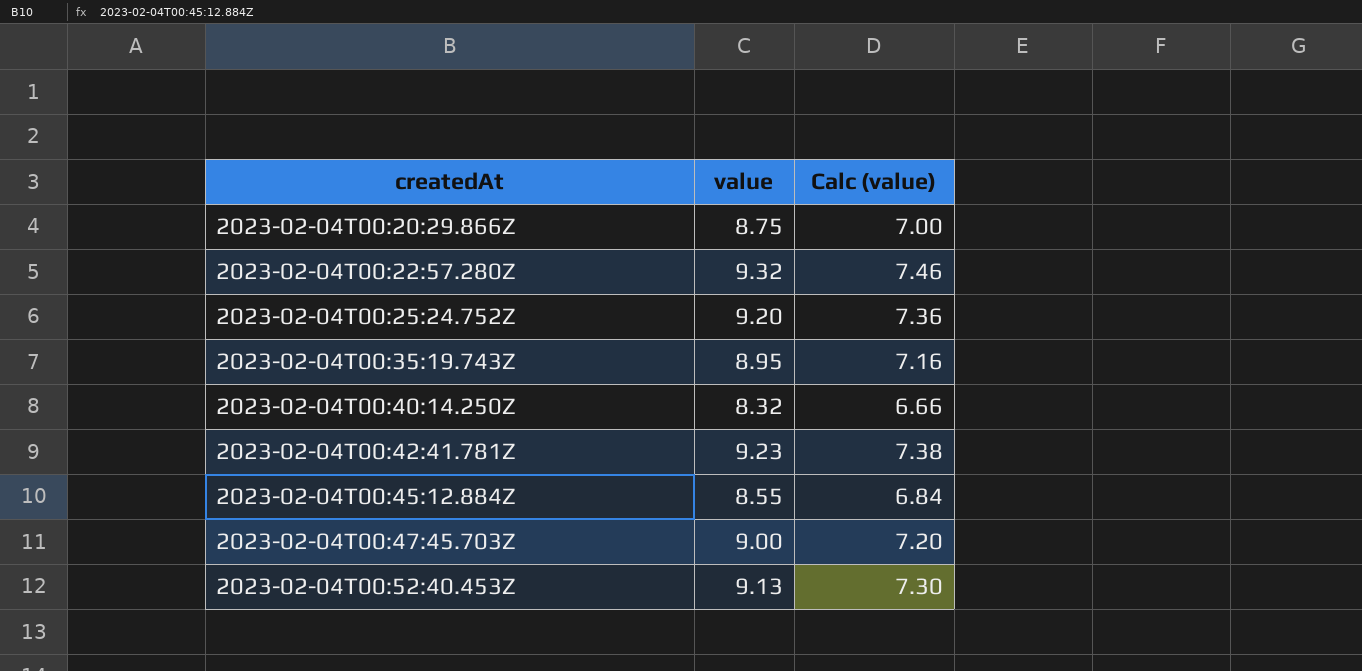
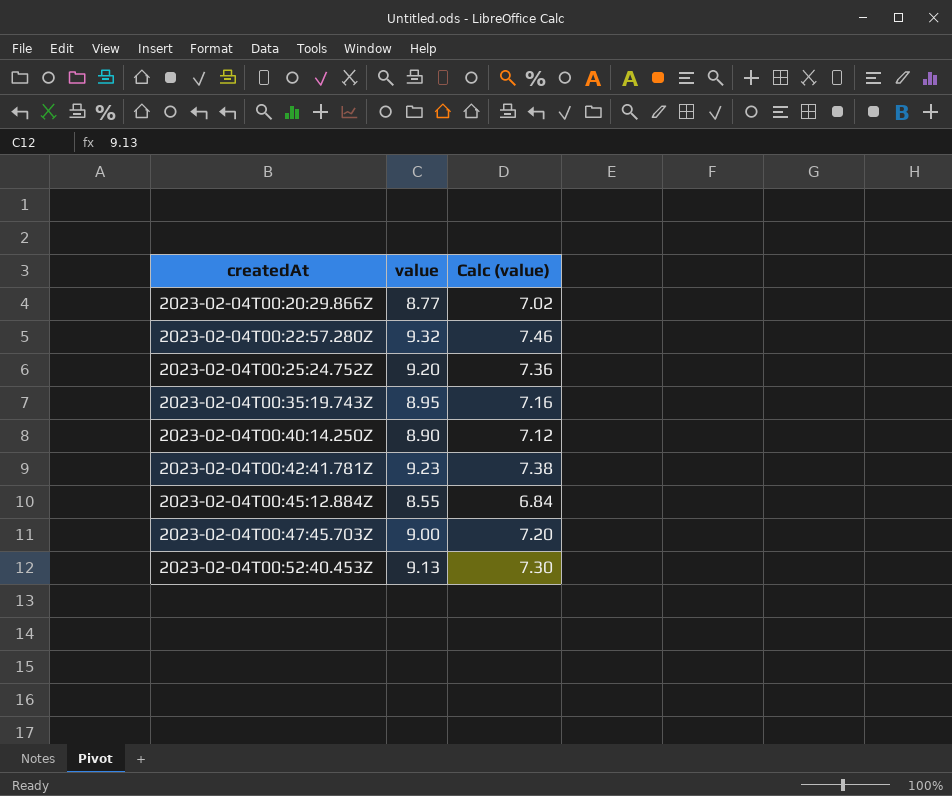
2023-02-04T00:20:29.866Z | value: 8.75 -> 8.77
2023-02-04T00:20:29.866Z | Calc (value): 7.00 -> 7.02
2023-02-04T00:40:14.250Z | value: 8.32 -> 8.90
2023-02-04T00:40:14.250Z | Calc (value): 6.66 -> 7.12

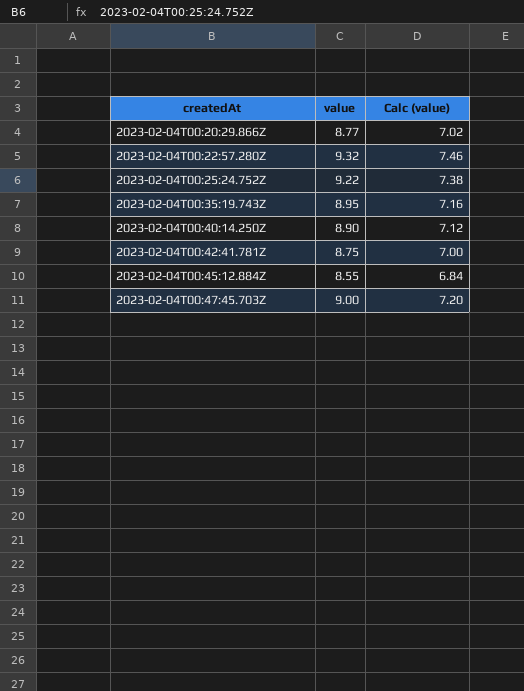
row 2023-02-04T00:52:40.453Z: 9.13 | 7.30 -> none
2023-02-04T00:25:24.752Z | value: 9.20 -> 9.22
2023-02-04T00:25:24.752Z | Calc (value): 7.36 -> 7.38
2023-02-04T00:42:41.781Z | value: 9.23 -> 8.75
2023-02-04T00:42:41.781Z | Calc (value): 7.38 -> 7.00

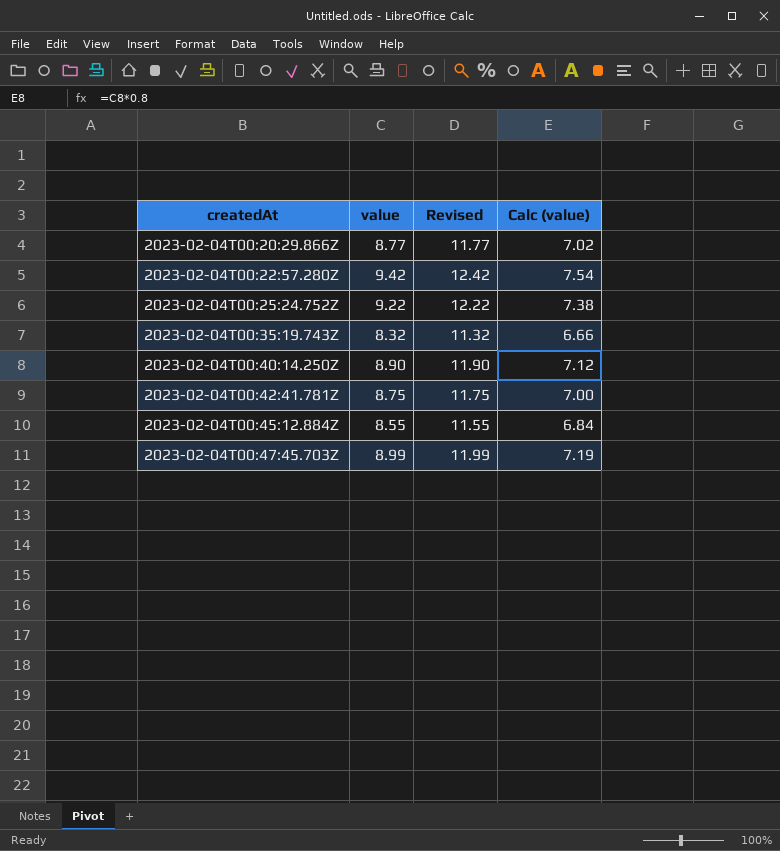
column Revised | formula: none -> [value] + 3
2023-02-04T00:22:57.280Z | value: 9.32 -> 9.42
2023-02-04T00:22:57.280Z | Calc (value): 7.46 -> 7.54
2023-02-04T00:35:19.743Z | value: 8.95 -> 8.32
2023-02-04T00:35:19.743Z | Calc (value): 7.16 -> 6.66
2023-02-04T00:47:45.703Z | value: 9.00 -> 8.99
2023-02-04T00:47:45.703Z | Calc (value): 7.20 -> 7.19

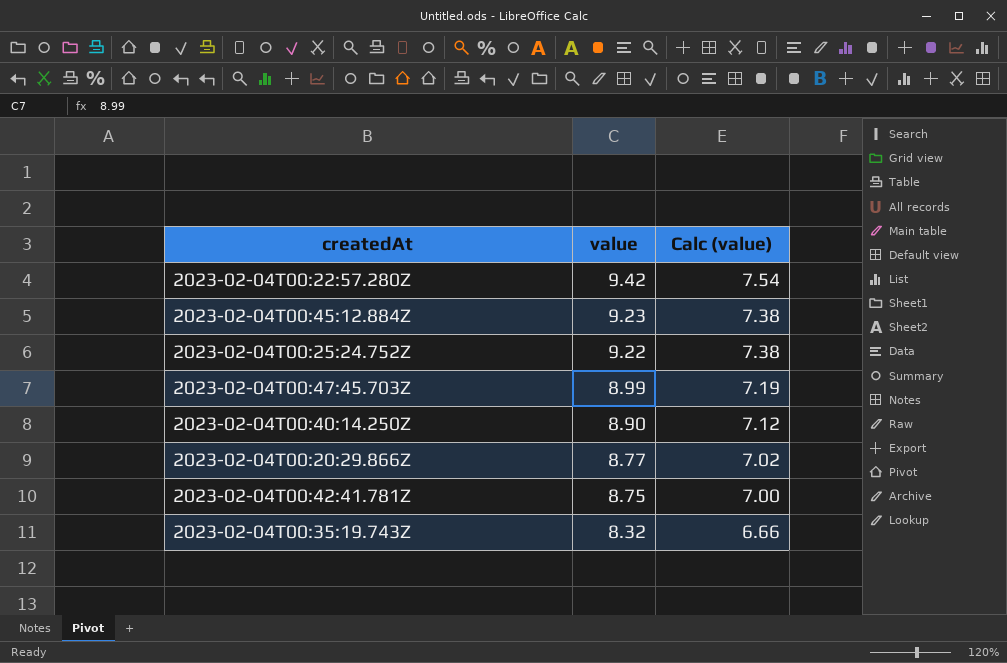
row order: createdAt ascending -> value descending
column Revised | formula: [value] + 3 -> none
2023-02-04T00:45:12.884Z | value: 8.55 -> 9.23
2023-02-04T00:45:12.884Z | Calc (value): 6.84 -> 7.38

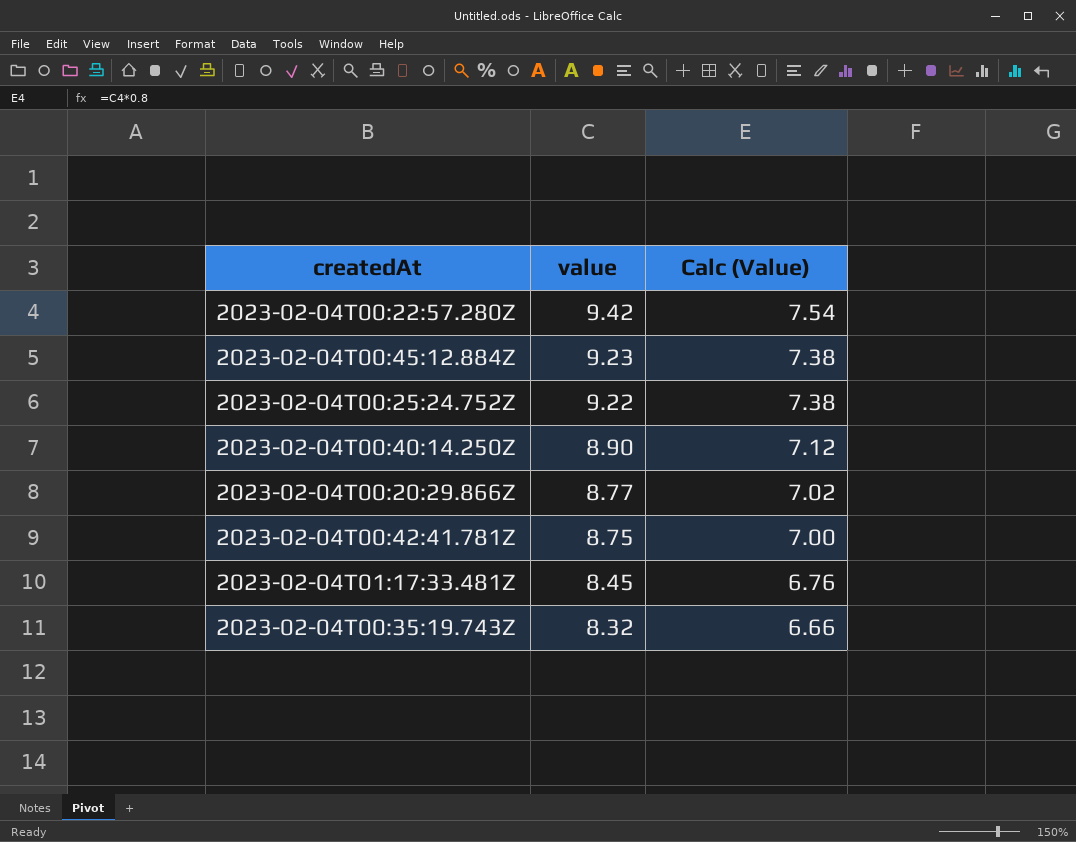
column name: Calc (value) -> Calc (Value)
row 2023-02-04T00:47:45.703Z: 8.99 | 7.19 -> none
row 2023-02-04T01:17:33.481Z: none -> 8.45 | 6.76

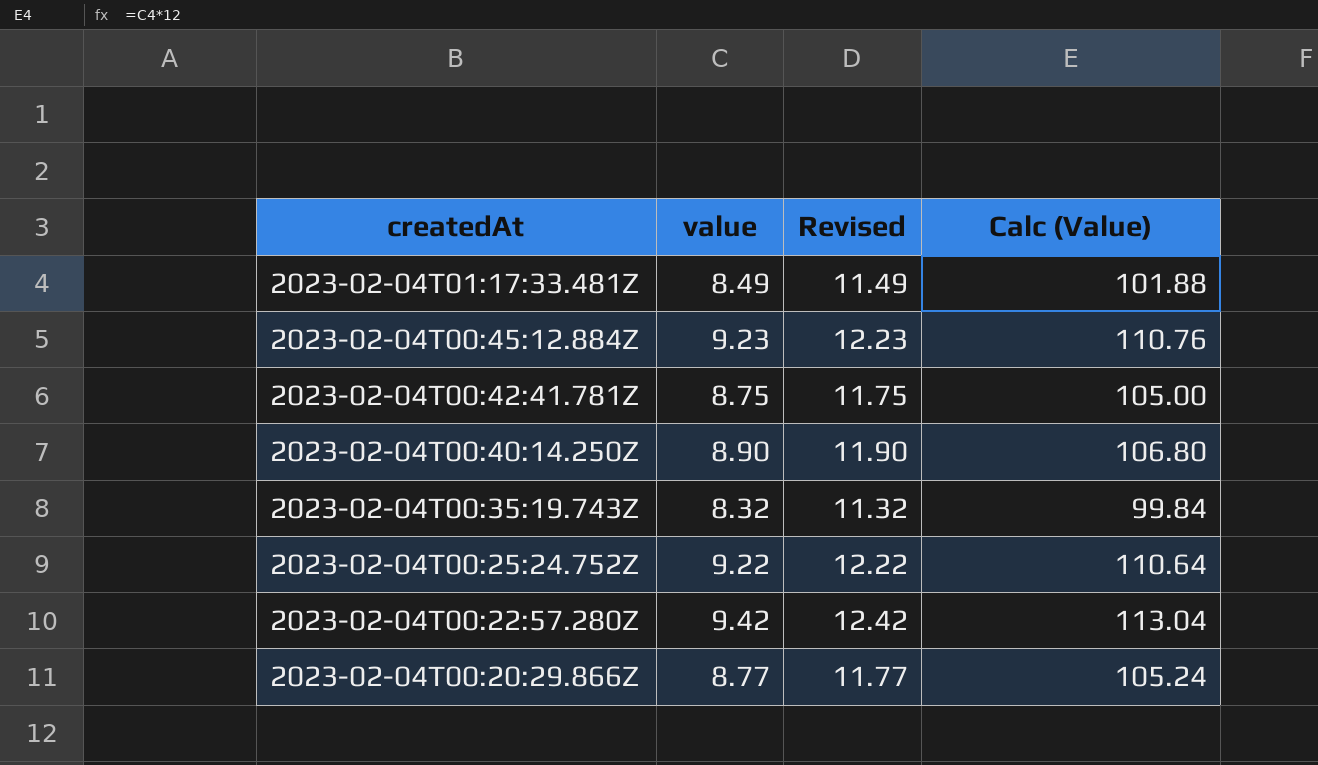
row order: value descending -> createdAt descending
column Revised | formula: none -> [value] + 3
column Calc (Value) | formula: [value] * 0.8 -> [value] * 12
2023-02-04T01:17:33.481Z | value: 8.45 -> 8.49

